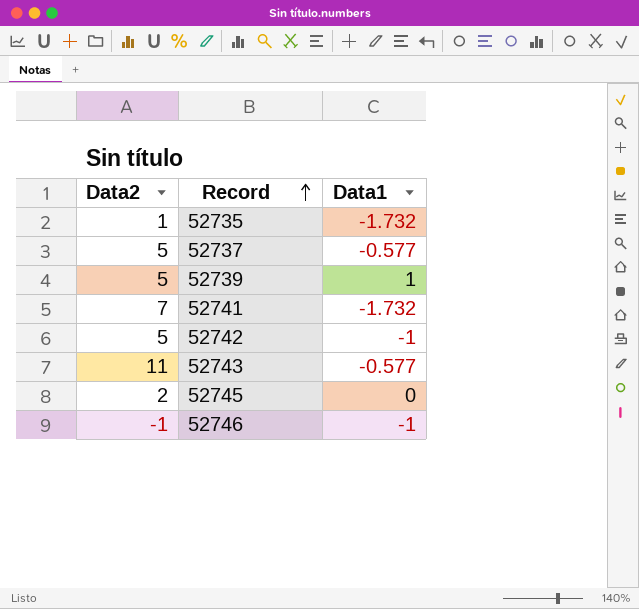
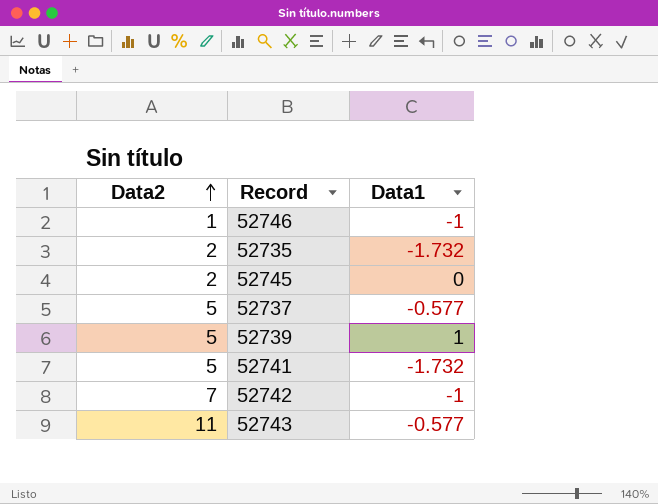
row order: Record ascending -> Data2 ascending
52746 | Data2: -1 -> 1
52735 | Data2: 1 -> 2
52741 | Data2: 7 -> 5
52742 | Data2: 5 -> 7

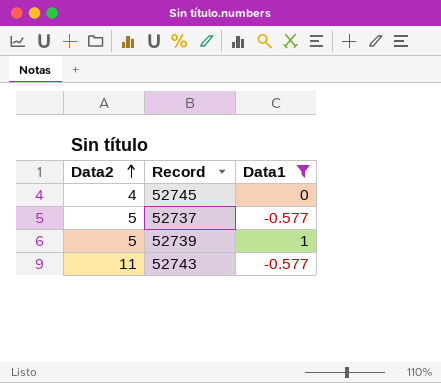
filter: none -> Data1 >= -0.577
52745 | Data2: 2 -> 4

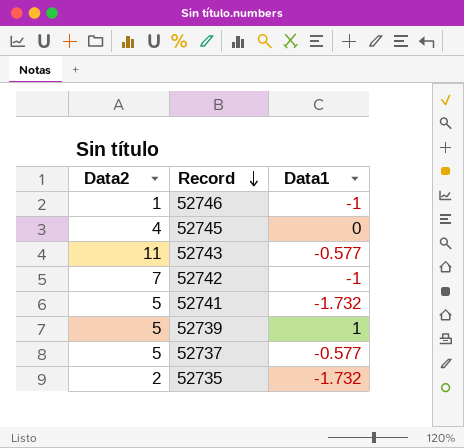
filter: Data1 >= -0.577 -> none
row order: Data2 ascending -> Record descending

